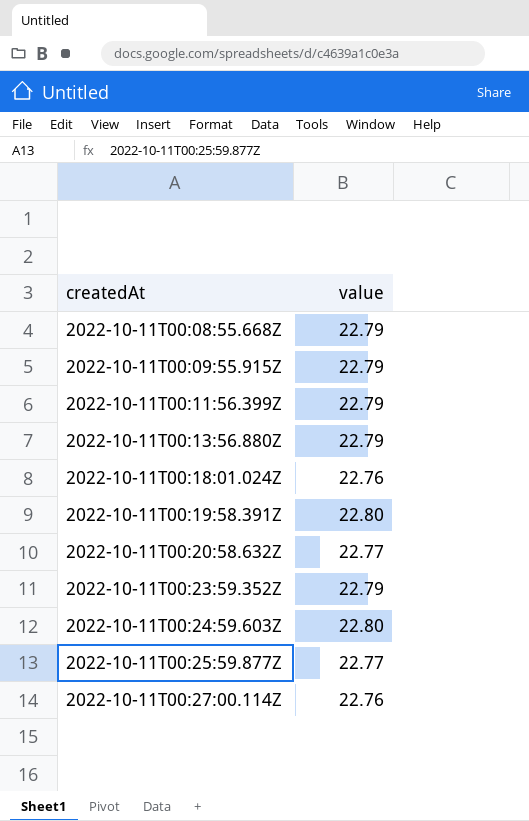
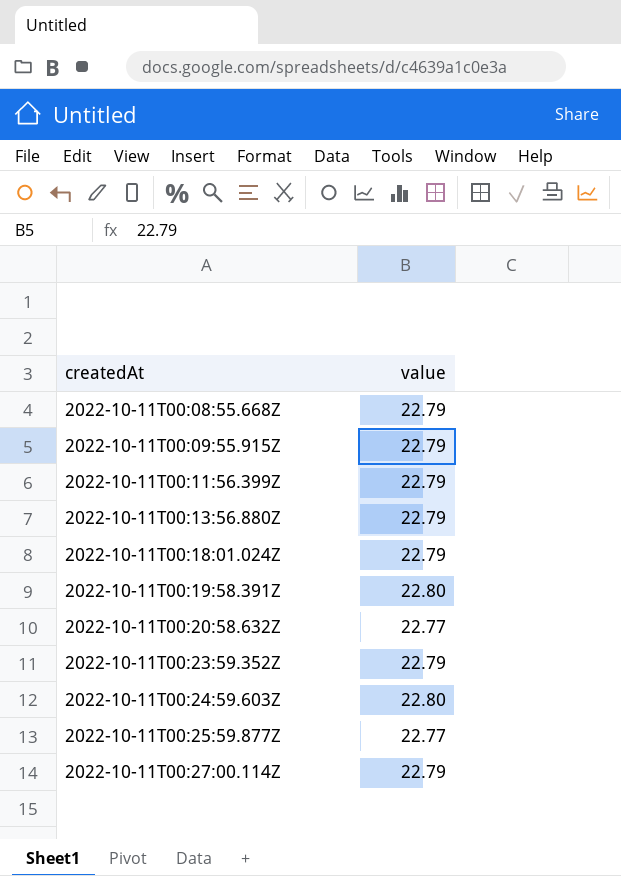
2022-10-11T00:18:01.024Z | value: 22.76 -> 22.79
2022-10-11T00:27:00.114Z | value: 22.76 -> 22.79

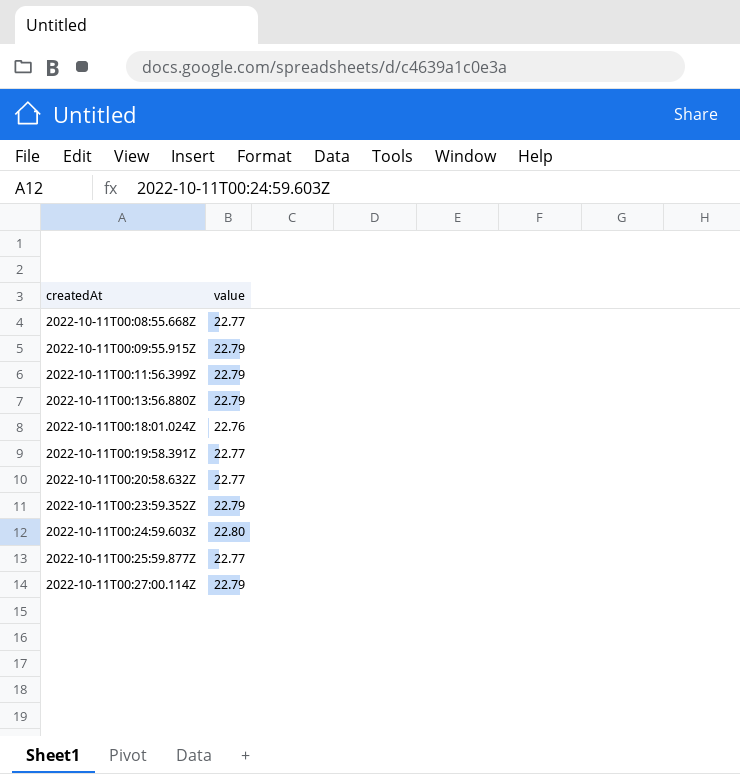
2022-10-11T00:08:55.668Z | value: 22.79 -> 22.77
2022-10-11T00:18:01.024Z | value: 22.79 -> 22.76
2022-10-11T00:19:58.391Z | value: 22.80 -> 22.77

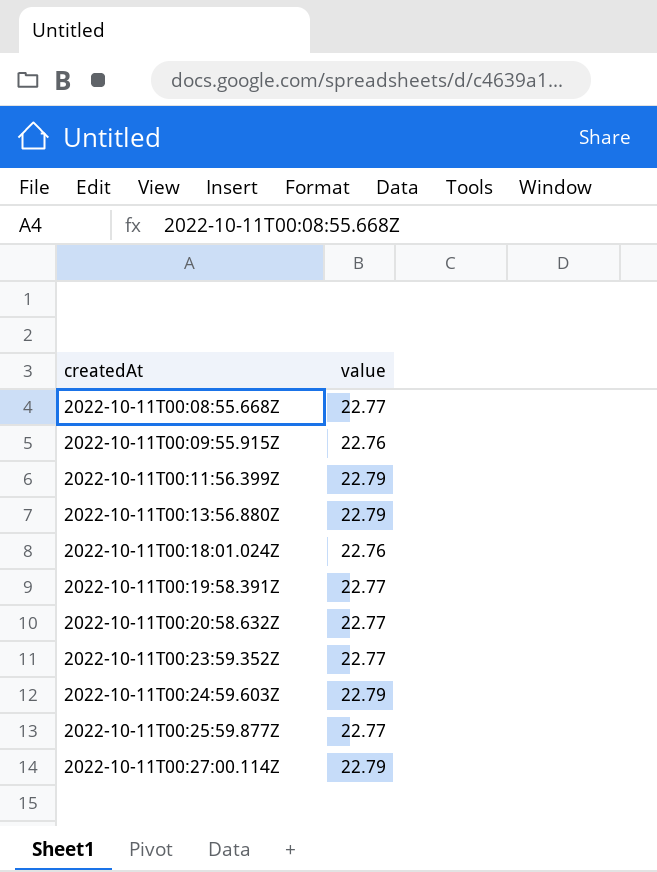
2022-10-11T00:09:55.915Z | value: 22.79 -> 22.76
2022-10-11T00:23:59.352Z | value: 22.79 -> 22.77
2022-10-11T00:24:59.603Z | value: 22.80 -> 22.79

